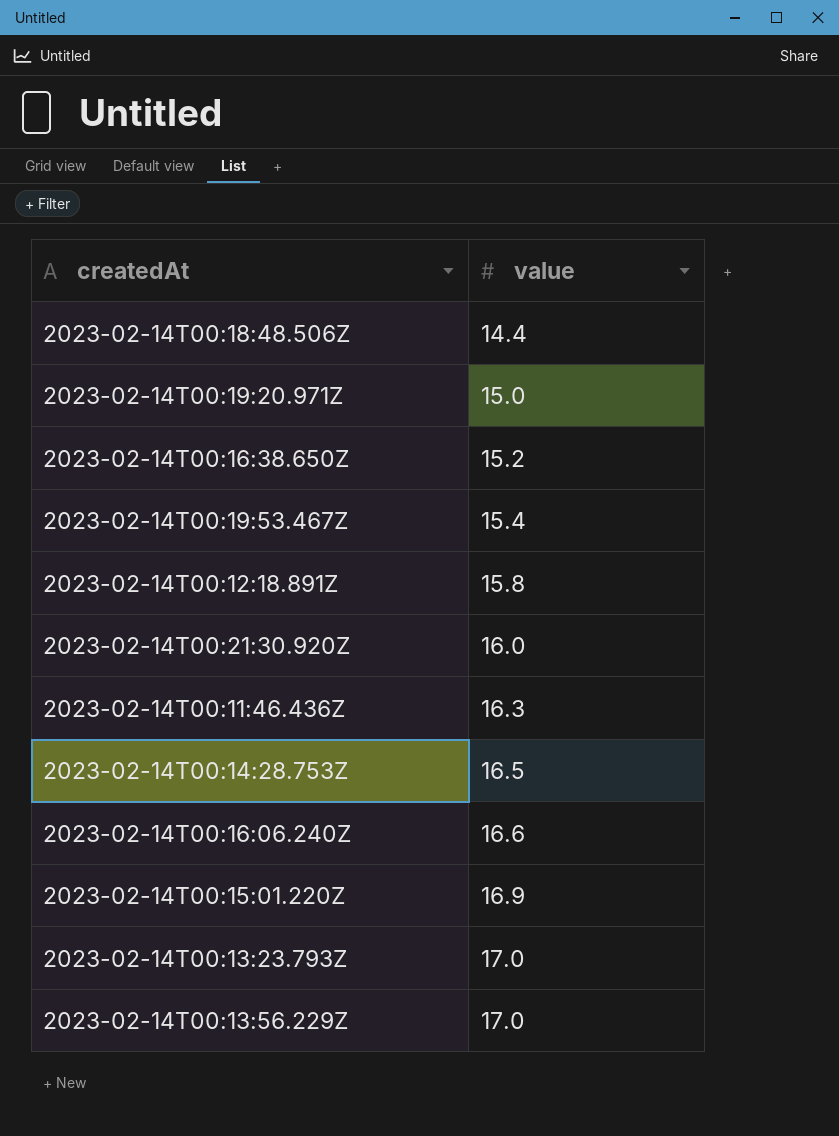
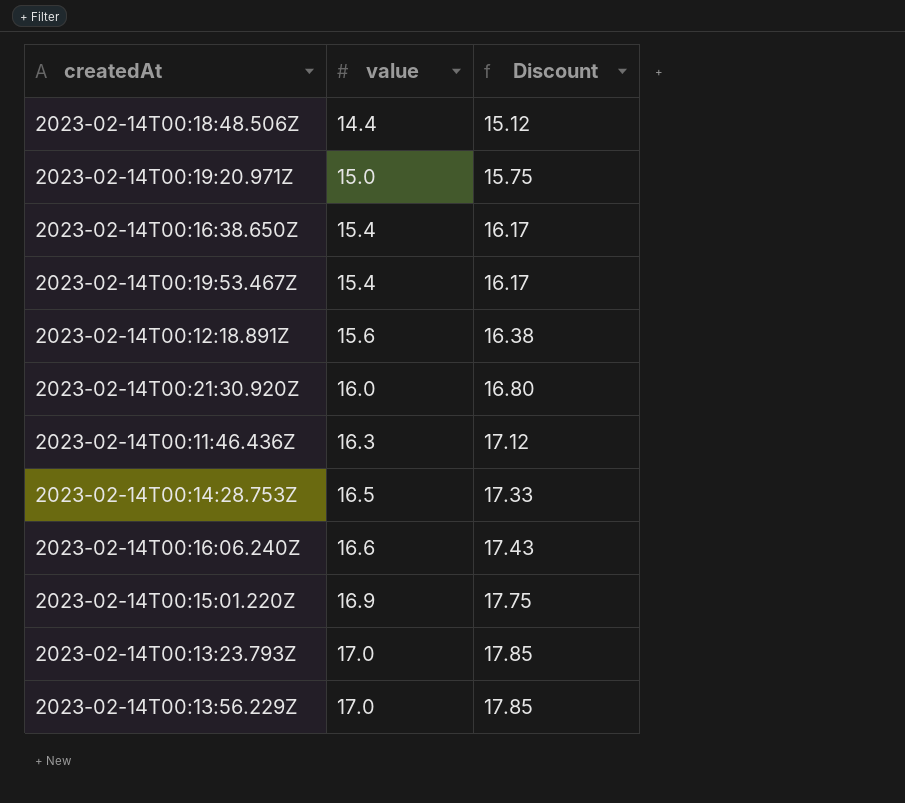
column Discount | formula: none -> [value] * 1.05
2023-02-14T00:16:38.650Z | value: 15.2 -> 15.4
2023-02-14T00:12:18.891Z | value: 15.8 -> 15.6

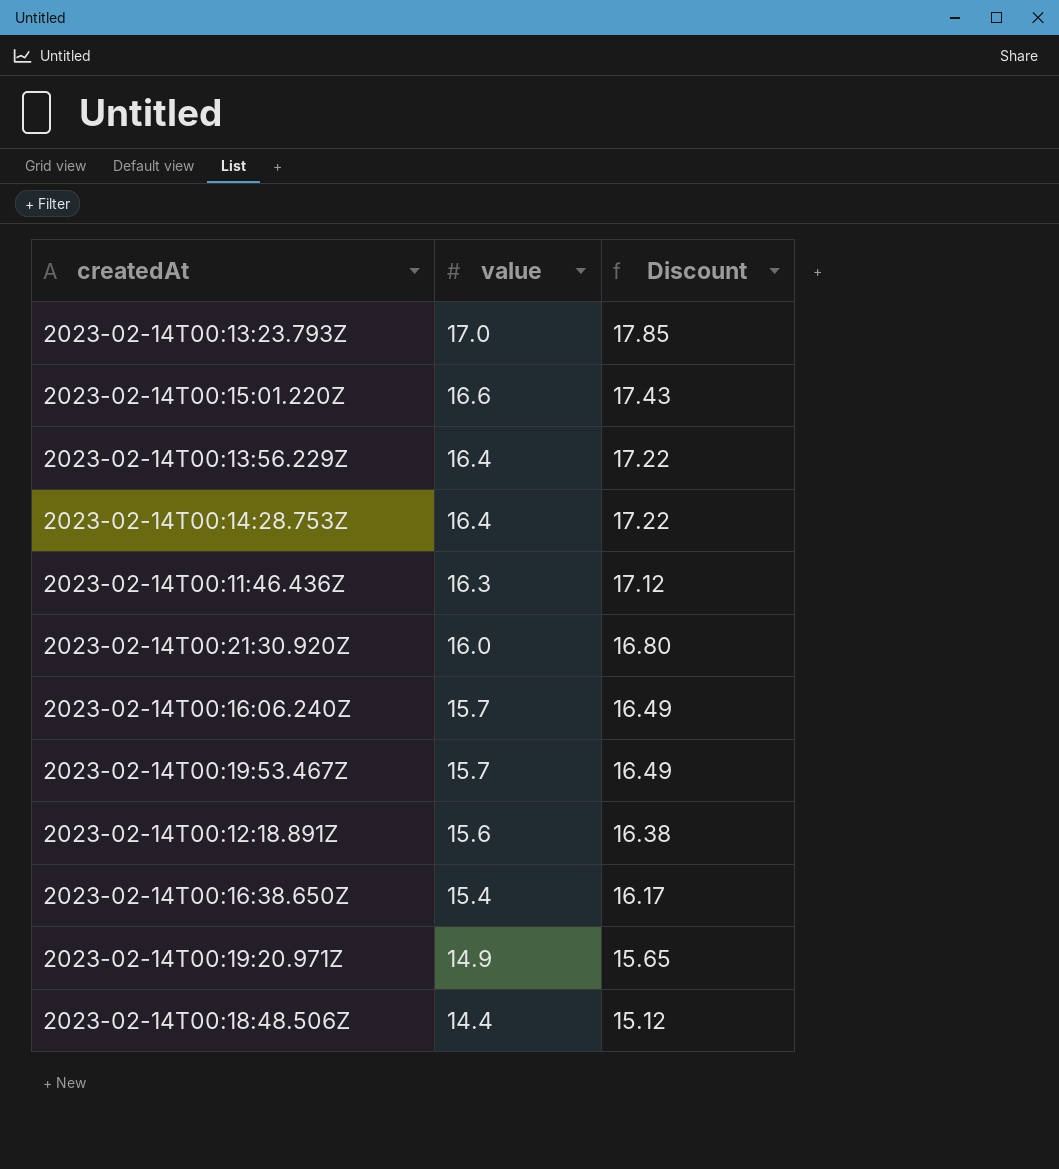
row order: value ascending -> value descending
2023-02-14T00:15:01.220Z | value: 16.9 -> 16.6
2023-02-14T00:15:01.220Z | Discount: 17.75 -> 17.43
2023-02-14T00:13:56.229Z | value: 17.0 -> 16.4
2023-02-14T00:13:56.229Z | Discount: 17.85 -> 17.22
2023-02-14T00:14:28.753Z | value: 16.5 -> 16.4
2023-02-14T00:14:28.753Z | Discount: 17.33 -> 17.22
2023-02-14T00:16:06.240Z | value: 16.6 -> 15.7
2023-02-14T00:16:06.240Z | Discount: 17.43 -> 16.49
2023-02-14T00:19:53.467Z | value: 15.4 -> 15.7
2023-02-14T00:19:53.467Z | Discount: 16.17 -> 16.49
2023-02-14T00:19:20.971Z | value: 15.0 -> 14.9
2023-02-14T00:19:20.971Z | Discount: 15.75 -> 15.65

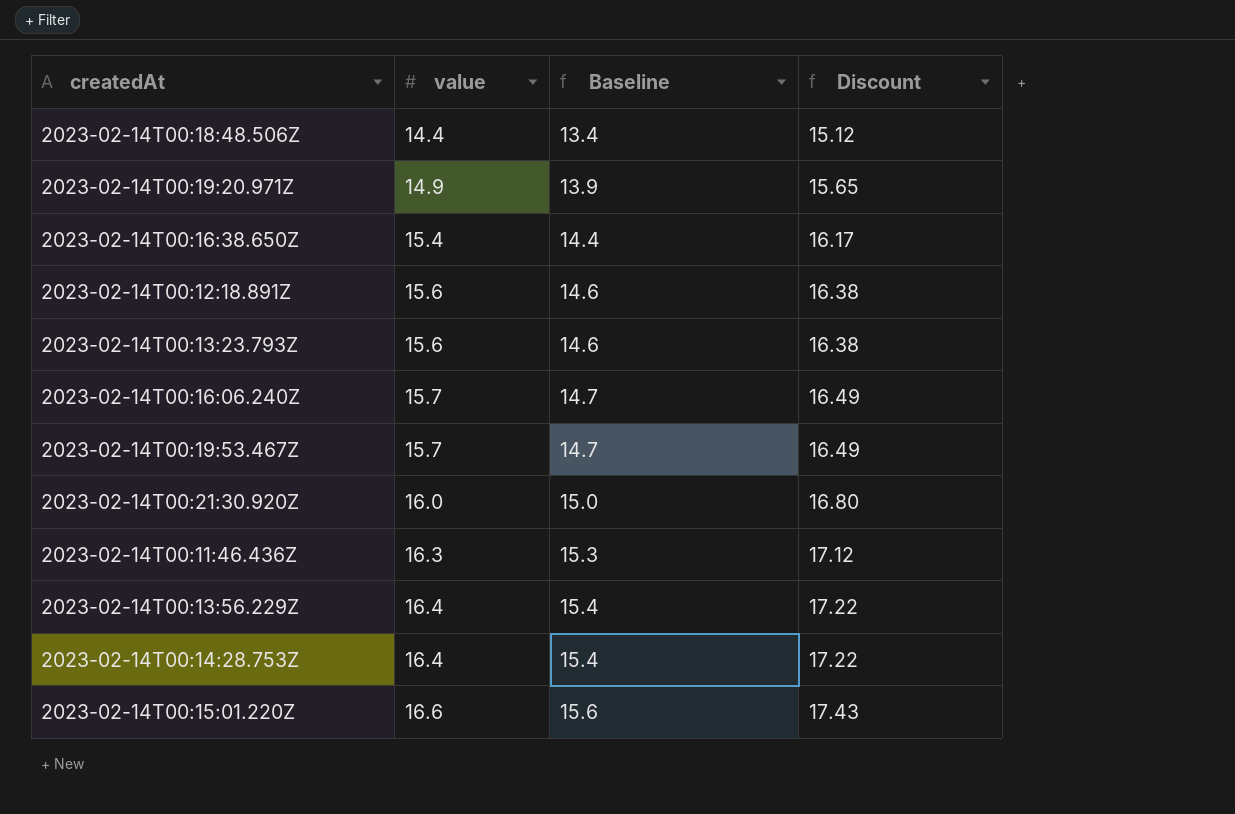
row order: value descending -> value ascending
column Baseline | formula: none -> [value] - 1
2023-02-14T00:13:23.793Z | value: 17.0 -> 15.6
2023-02-14T00:13:23.793Z | Discount: 17.85 -> 16.38

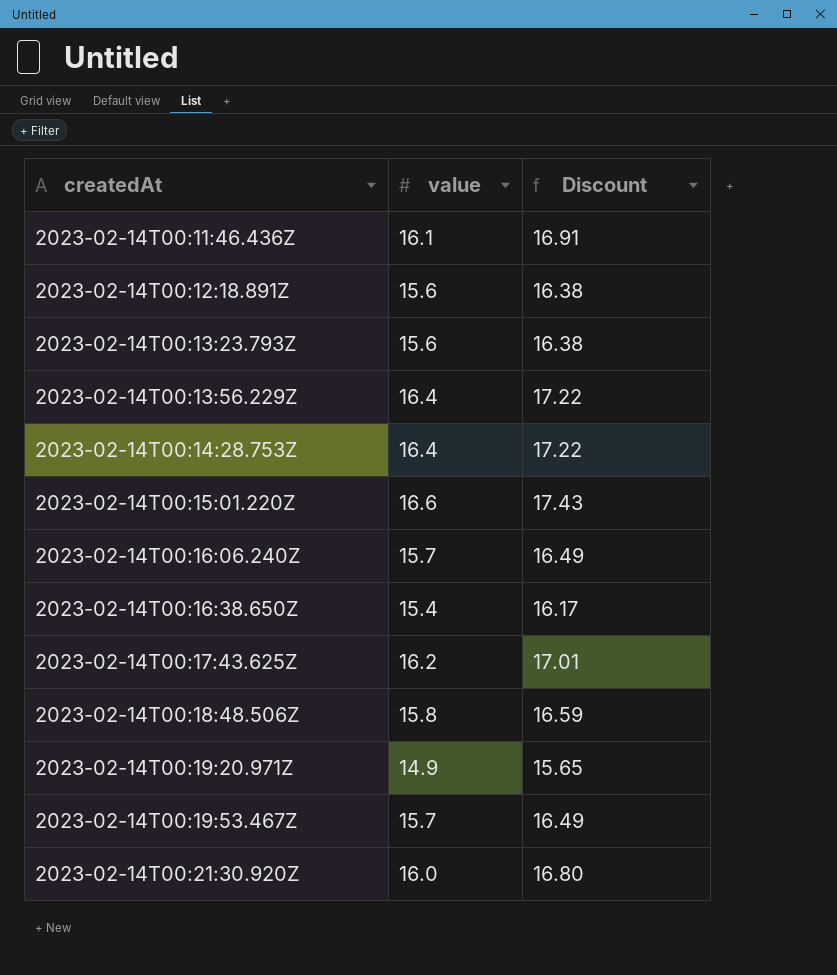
row order: value ascending -> createdAt ascending
column Baseline | formula: [value] - 1 -> none
2023-02-14T00:11:46.436Z | value: 16.3 -> 16.1
2023-02-14T00:11:46.436Z | Discount: 17.12 -> 16.91
row 2023-02-14T00:17:43.625Z: none -> 16.2 | 17.01
2023-02-14T00:18:48.506Z | value: 14.4 -> 15.8
2023-02-14T00:18:48.506Z | Discount: 15.12 -> 16.59

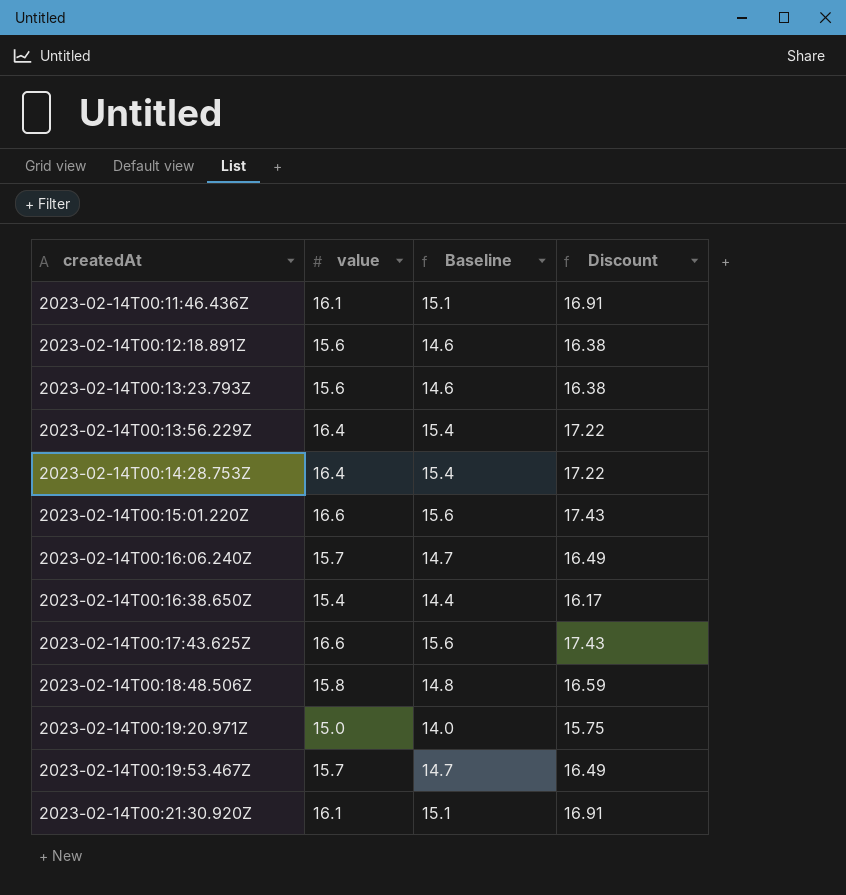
column Baseline | formula: none -> [value] - 1
2023-02-14T00:17:43.625Z | value: 16.2 -> 16.6
2023-02-14T00:17:43.625Z | Discount: 17.01 -> 17.43
2023-02-14T00:19:20.971Z | value: 14.9 -> 15.0
2023-02-14T00:19:20.971Z | Discount: 15.65 -> 15.75
2023-02-14T00:21:30.920Z | value: 16.0 -> 16.1
2023-02-14T00:21:30.920Z | Discount: 16.80 -> 16.91

